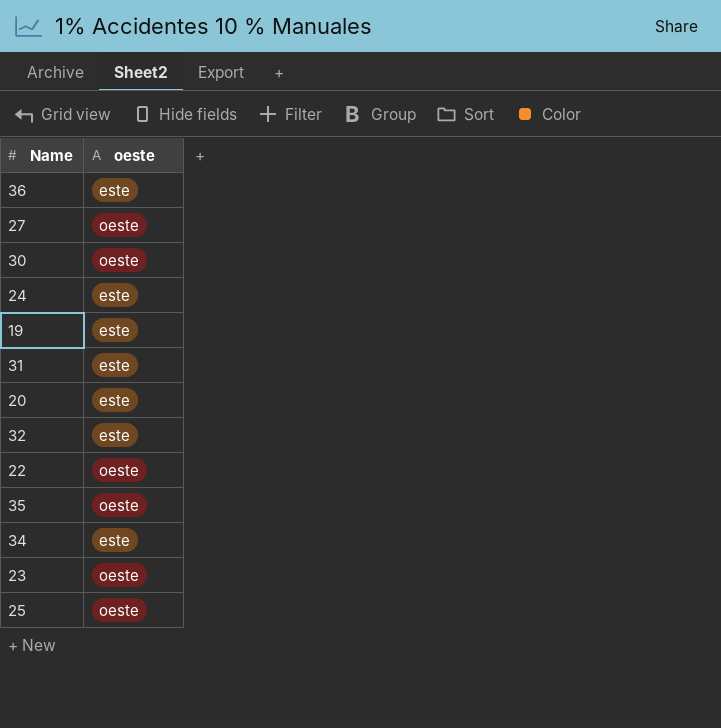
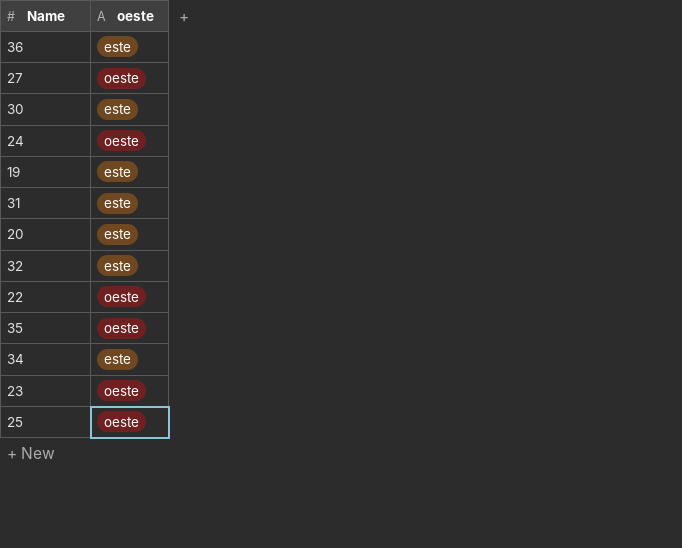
30 | oeste: oeste -> este
24 | oeste: este -> oeste

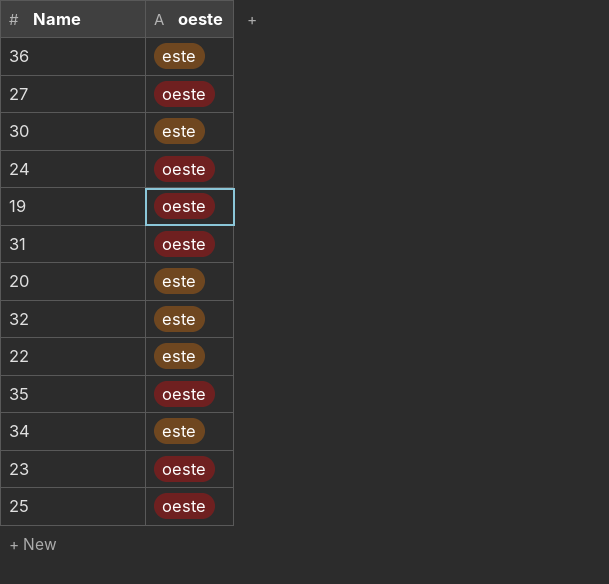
19 | oeste: este -> oeste
31 | oeste: este -> oeste
22 | oeste: oeste -> este

